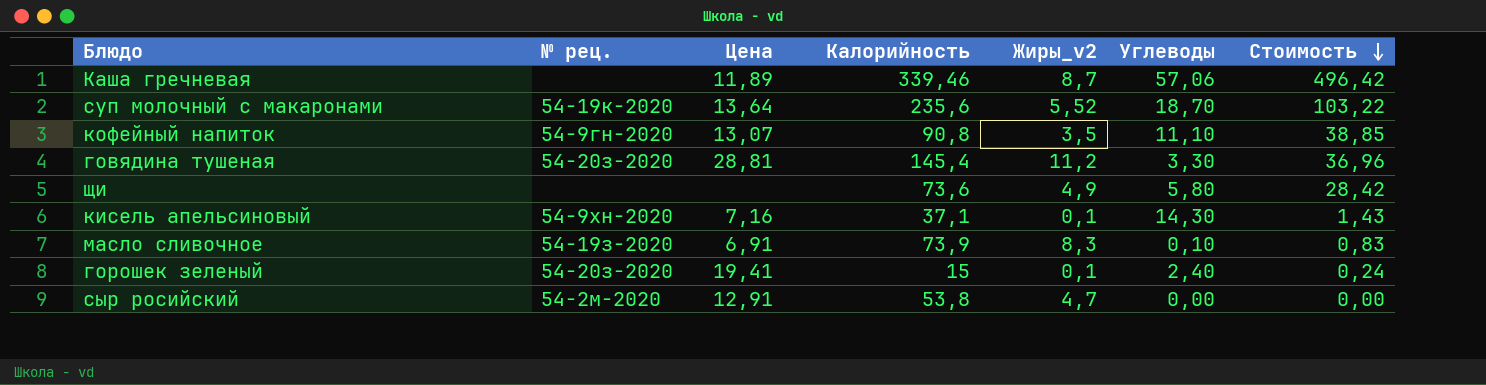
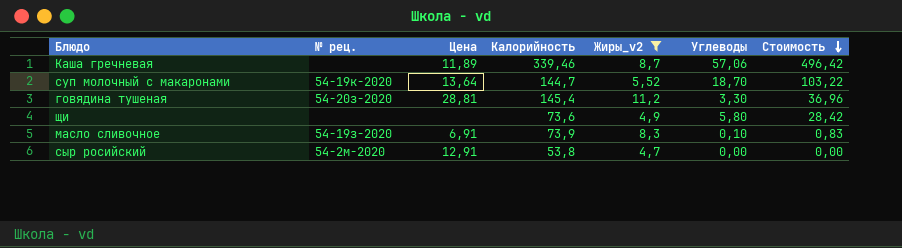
filter: none -> Жиры_v2 >= 4,7
суп молочный с макаронами | Калорийность: 235,6 -> 144,7

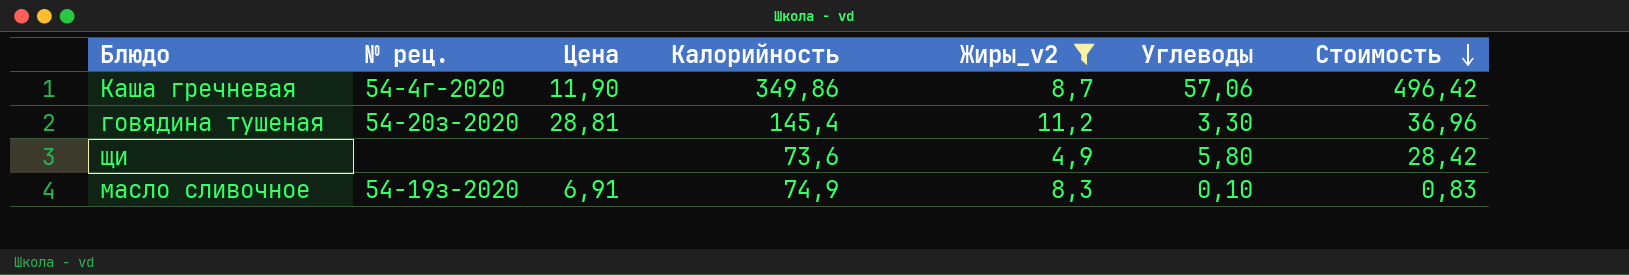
row суп молочный с макаронами: 54-19к-2020 | 13,64 | 144,7 | 5,52 | 18,70 | 103,22 -> none
row сыр росийский: 54-2м-2020 | 12,91 | 53,8 | 4,7 | 0,00 | 0,00 -> none
Каша гречневая | № рец.: none -> 54-4г-2020
Каша гречневая | Цена: 11,89 -> 11,90
Каша гречневая | Калорийность: 339,46 -> 349,86
масло сливочное | Калорийность: 73,9 -> 74,9

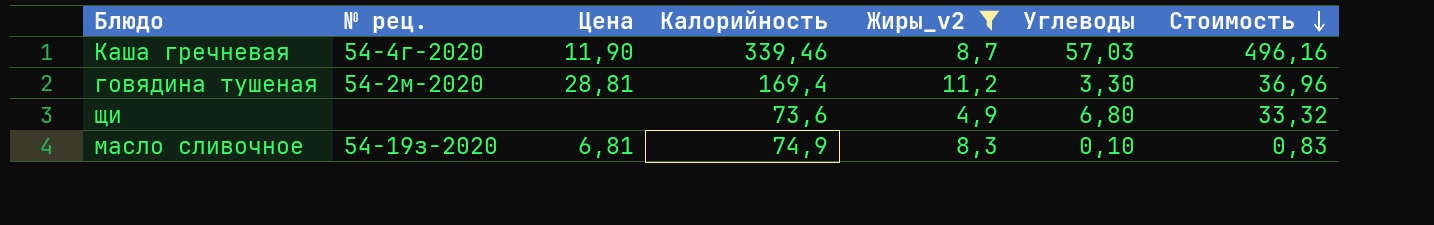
Каша гречневая | Калорийность: 349,86 -> 339,46
Каша гречневая | Углеводы: 57,06 -> 57,03
Каша гречневая | Стоимость: 496,42 -> 496,16
говядина тушеная | № рец.: 54-20з-2020 -> 54-2м-2020
говядина тушеная | Калорийность: 145,4 -> 169,4
щи | Углеводы: 5,80 -> 6,80
щи | Стоимость: 28,42 -> 33,32
масло сливочное | Цена: 6,91 -> 6,81

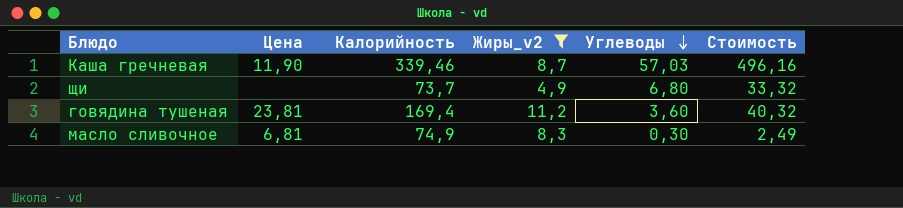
row order: Стоимость descending -> Углеводы descending
column № рец. | position: 2 -> none
щи | Калорийность: 73,6 -> 73,7
говядина тушеная | Цена: 28,81 -> 23,81
говядина тушеная | Углеводы: 3,30 -> 3,60
говядина тушеная | Стоимость: 36,96 -> 40,32
масло сливочное | Углеводы: 0,10 -> 0,30
масло сливочное | Стоимость: 0,83 -> 2,49

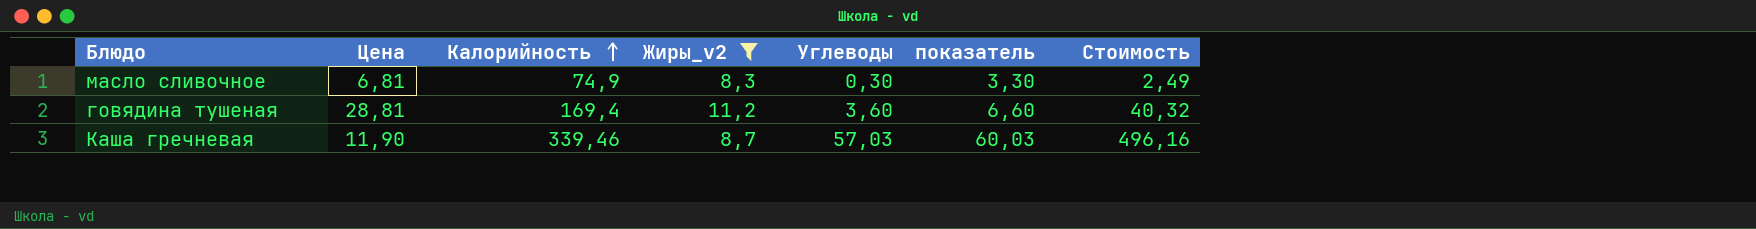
row order: Углеводы descending -> Калорийность ascending
column показатель | formula: none -> [Углеводы] + 3
row щи: none | 73,7 | 4,9 | 6,80 | 33,32 -> none
говядина тушеная | Цена: 23,81 -> 28,81

